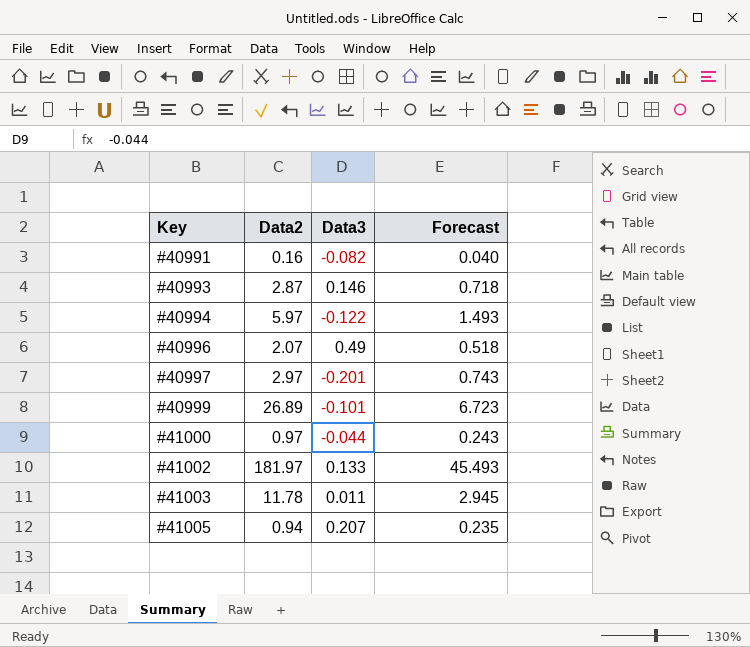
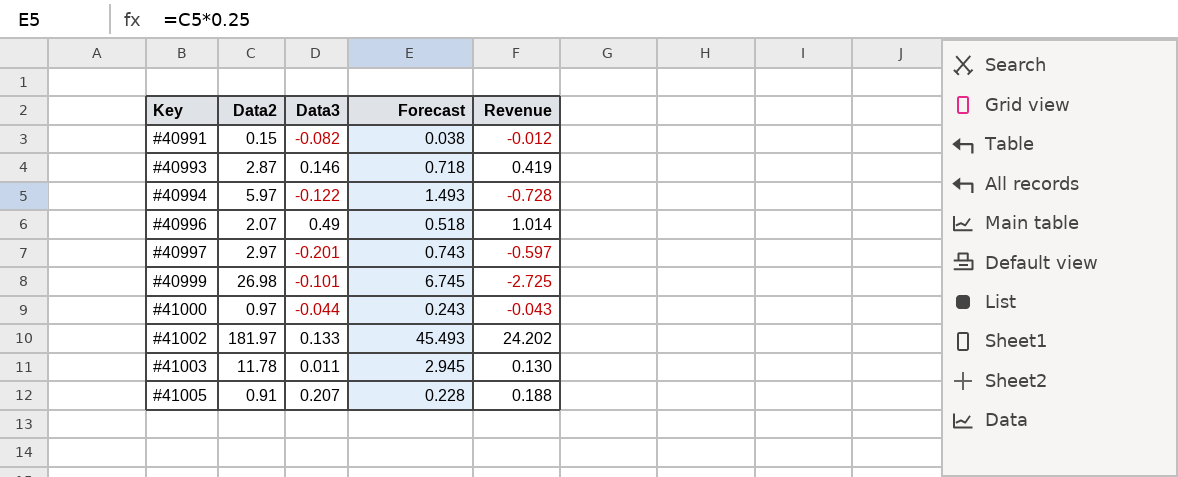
column Revenue | formula: none -> [Data2] * [Data3]
#40991 | Data2: 0.16 -> 0.15
#40991 | Forecast: 0.040 -> 0.038
#40999 | Data2: 26.89 -> 26.98
#40999 | Forecast: 6.723 -> 6.745
#41005 | Data2: 0.94 -> 0.91
#41005 | Forecast: 0.235 -> 0.228

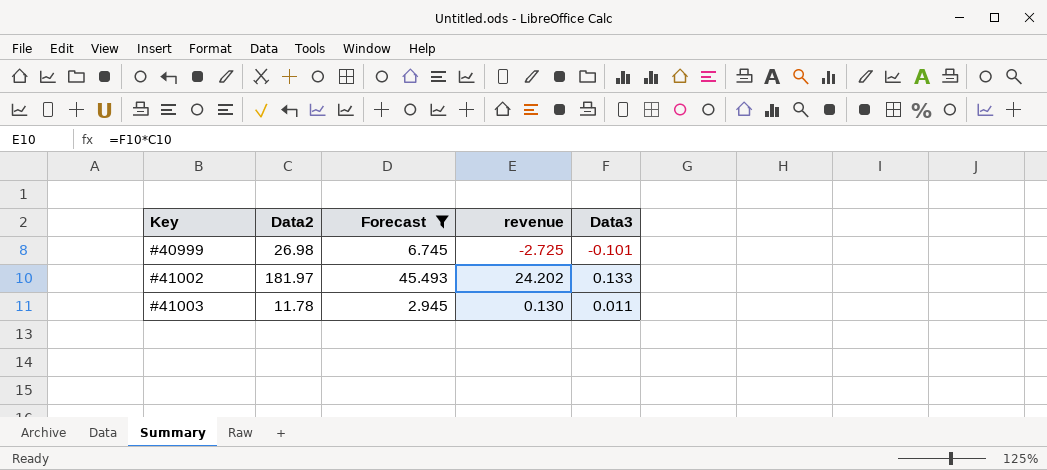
filter: none -> Forecast >= 2.945
column name: Revenue -> revenue
column Data3 | position: 3 -> 5

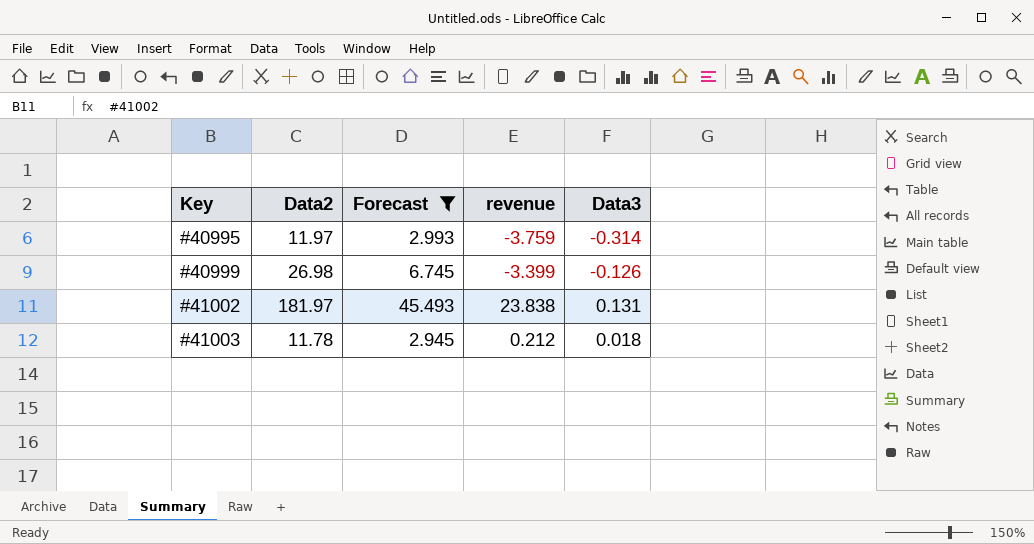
row #40995: none -> 11.97 | 2.993 | -3.759 | -0.314
#40999 | revenue: -2.725 -> -3.399
#40999 | Data3: -0.101 -> -0.126
#41002 | revenue: 24.202 -> 23.838
#41002 | Data3: 0.133 -> 0.131
#41003 | revenue: 0.130 -> 0.212
#41003 | Data3: 0.011 -> 0.018

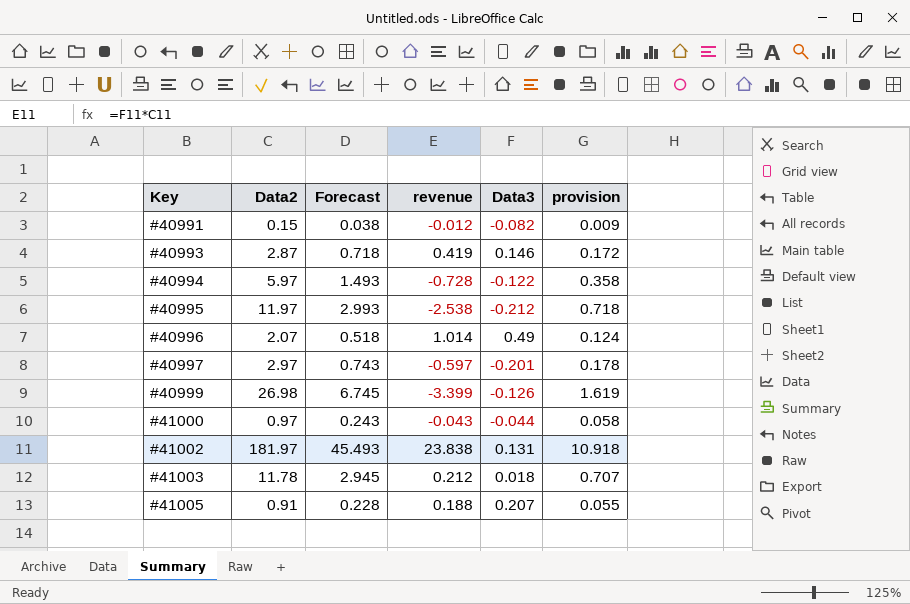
filter: Forecast >= 2.945 -> none
column provision | formula: none -> [Data2] * 0.06
#40995 | revenue: -3.759 -> -2.538
#40995 | Data3: -0.314 -> -0.212

